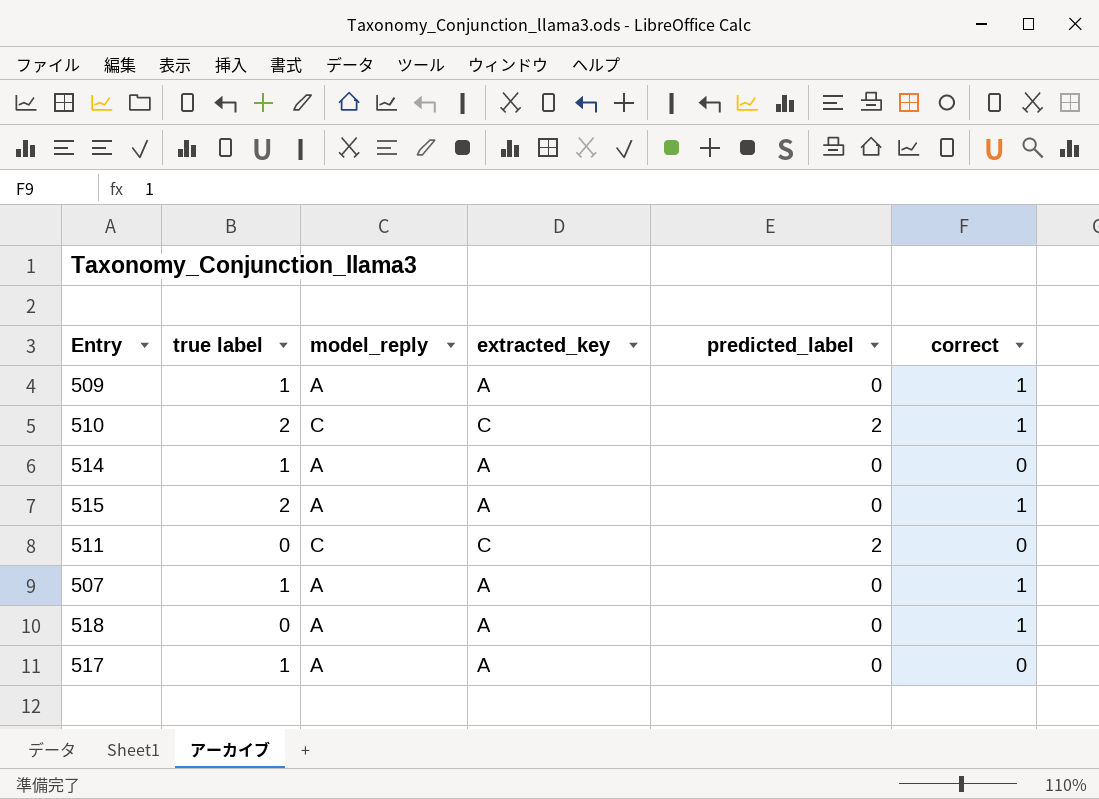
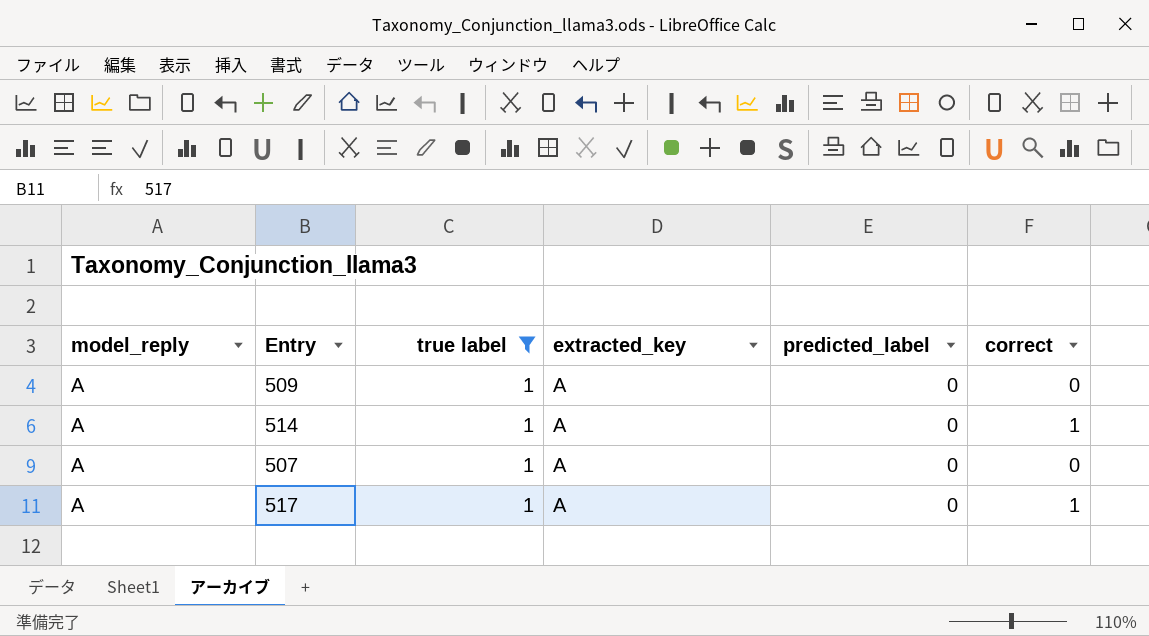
filter: none -> true label = 1
column model_reply | position: 3 -> 1
509 | correct: 1 -> 0
514 | correct: 0 -> 1
507 | correct: 1 -> 0
517 | correct: 0 -> 1

